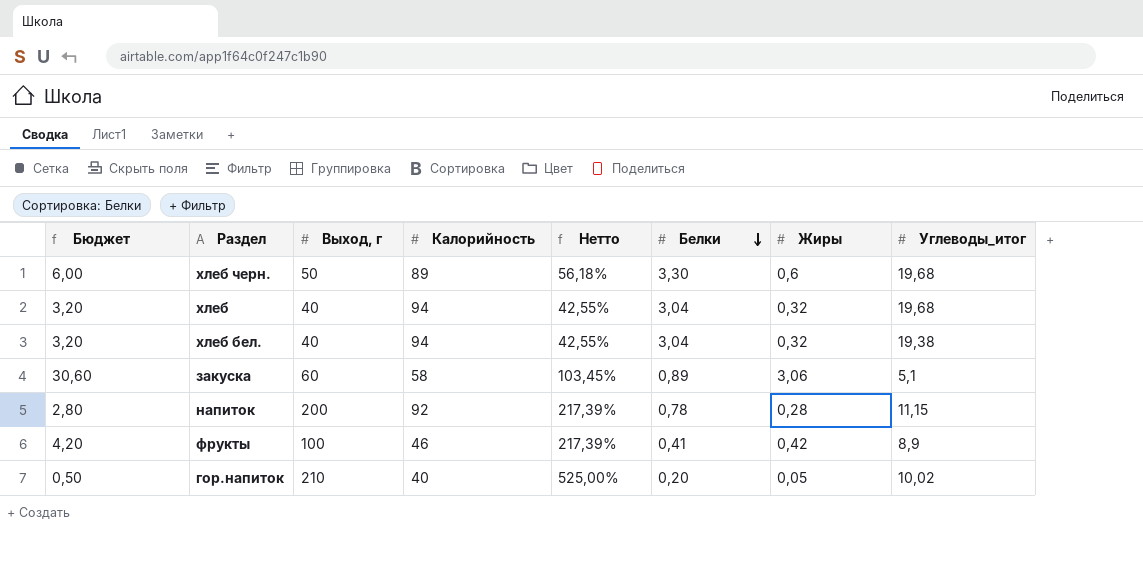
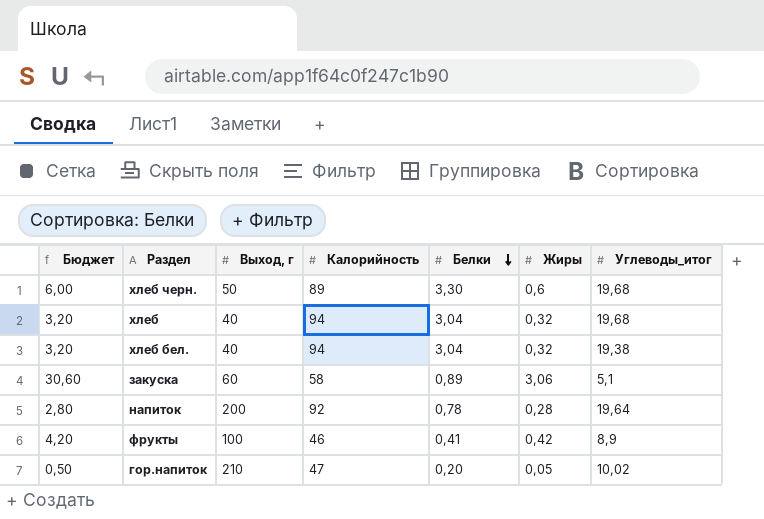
column Нетто | formula: [Выход, г] / [Калорийность] -> none
напиток | Углеводы_итог: 11,15 -> 19,64
гор.напиток | Калорийность: 40 -> 47

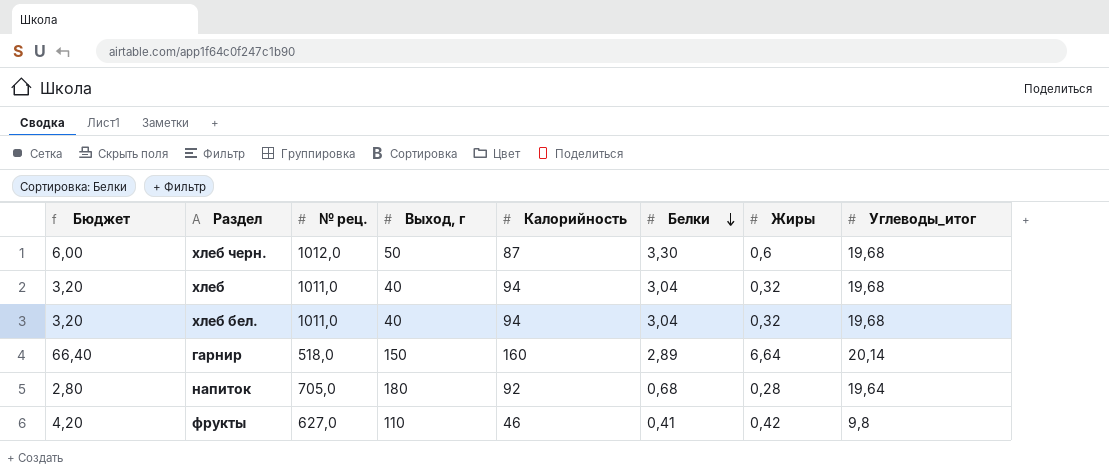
column № рец. | position: none -> 3
row закуска: 30,60 | 60 | 58 | 0,89 | 3,06 | 5,1 -> none
row гор.напиток: 0,50 | 210 | 47 | 0,20 | 0,05 | 10,02 -> none
хлеб черн. | Калорийность: 89 -> 87
хлеб бел. | Углеводы_итог: 19,38 -> 19,68
row гарнир: none -> 66,40 | 518,0 | 150 | 160 | 2,89 | 6,64 | 20,14
напиток | Выход, г: 200 -> 180
напиток | Белки: 0,78 -> 0,68
фрукты | Выход, г: 100 -> 110
фрукты | Углеводы_итог: 8,9 -> 9,8

